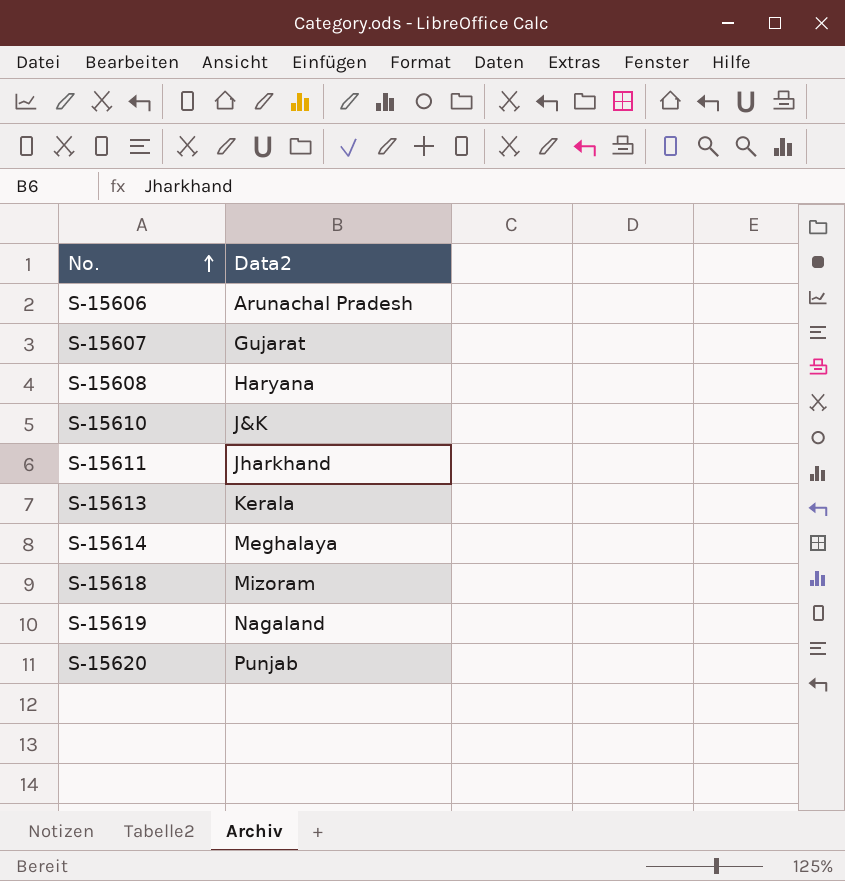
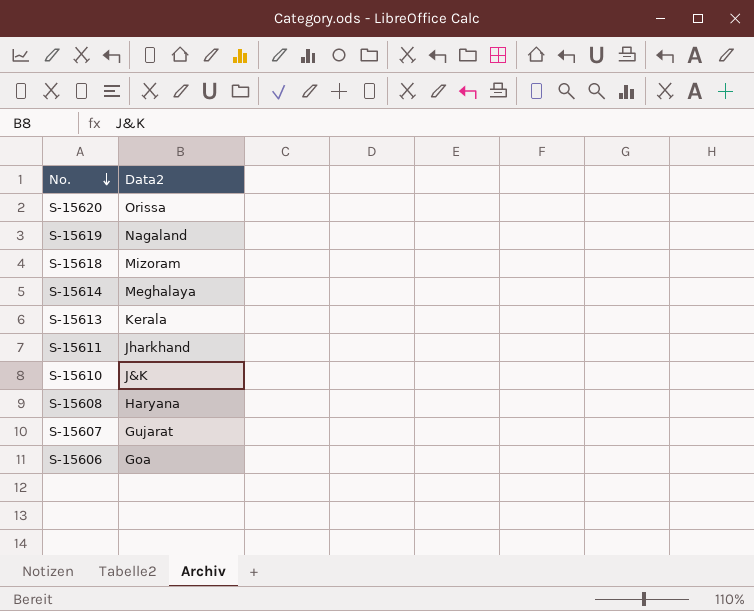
row order: No. ascending -> No. descending
S-15620 | Data2: Punjab -> Orissa
S-15606 | Data2: Arunachal Pradesh -> Goa

